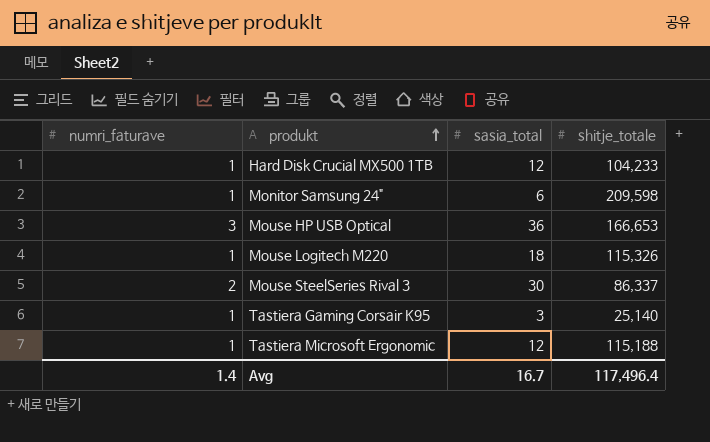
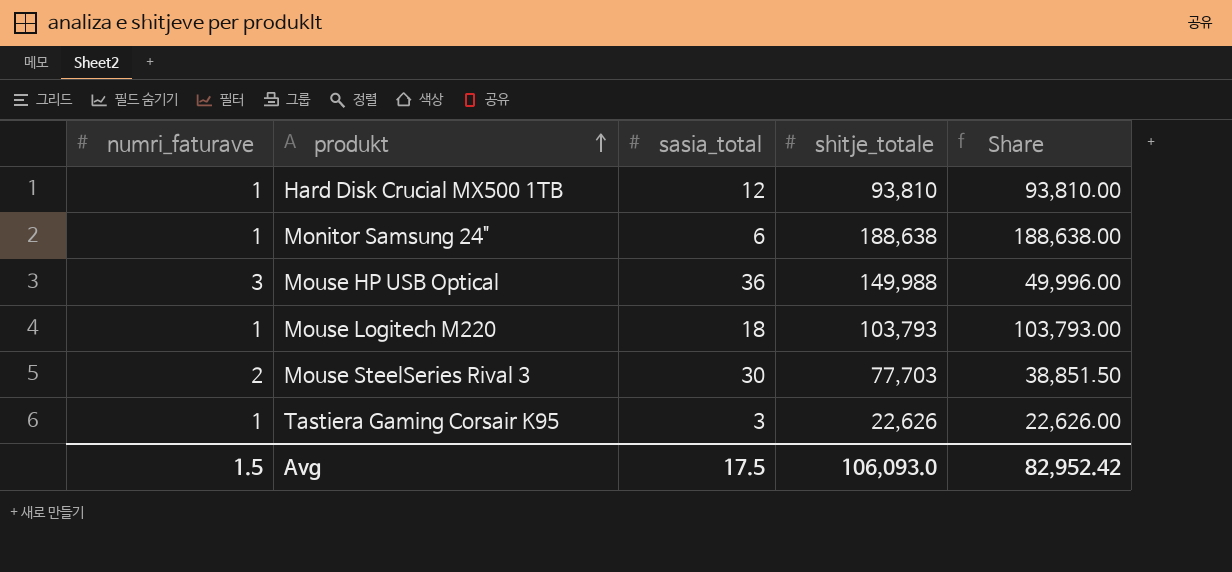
column Share | formula: none -> [shitje_totale] / [numri_faturave]
row Tastiera Microsoft Ergonomic: 1 | 12 | 115,188 -> none
Hard Disk Crucial MX500 1TB | shitje_totale: 104,233 -> 93,810
Monitor Samsung 24" | shitje_totale: 209,598 -> 188,638
Mouse HP USB Optical | shitje_totale: 166,653 -> 149,988
Mouse Logitech M220 | shitje_totale: 115,326 -> 103,793
Mouse SteelSeries Rival 3 | shitje_totale: 86,337 -> 77,703
Tastiera Gaming Corsair K95 | shitje_totale: 25,140 -> 22,626
Avg | numri_faturave: 1.4 -> 1.5
Avg | sasia_total: 16.7 -> 17.5
Avg | shitje_totale: 117,496.4 -> 106,093.0

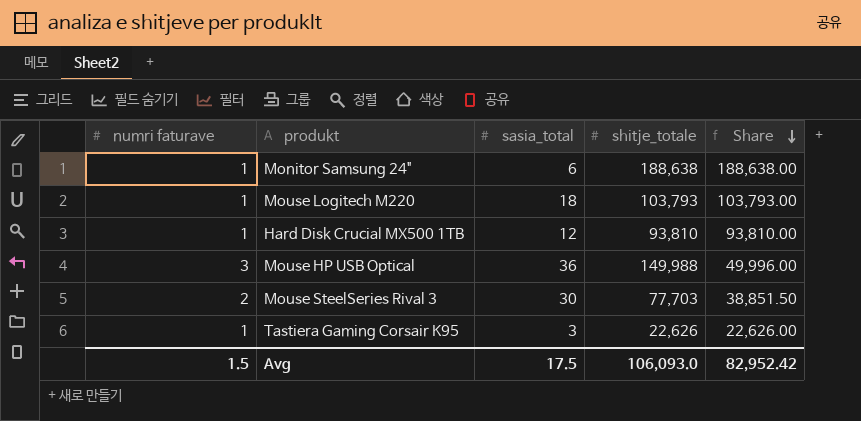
row order: produkt ascending -> Share descending
column name: numri_faturave -> numri faturave

